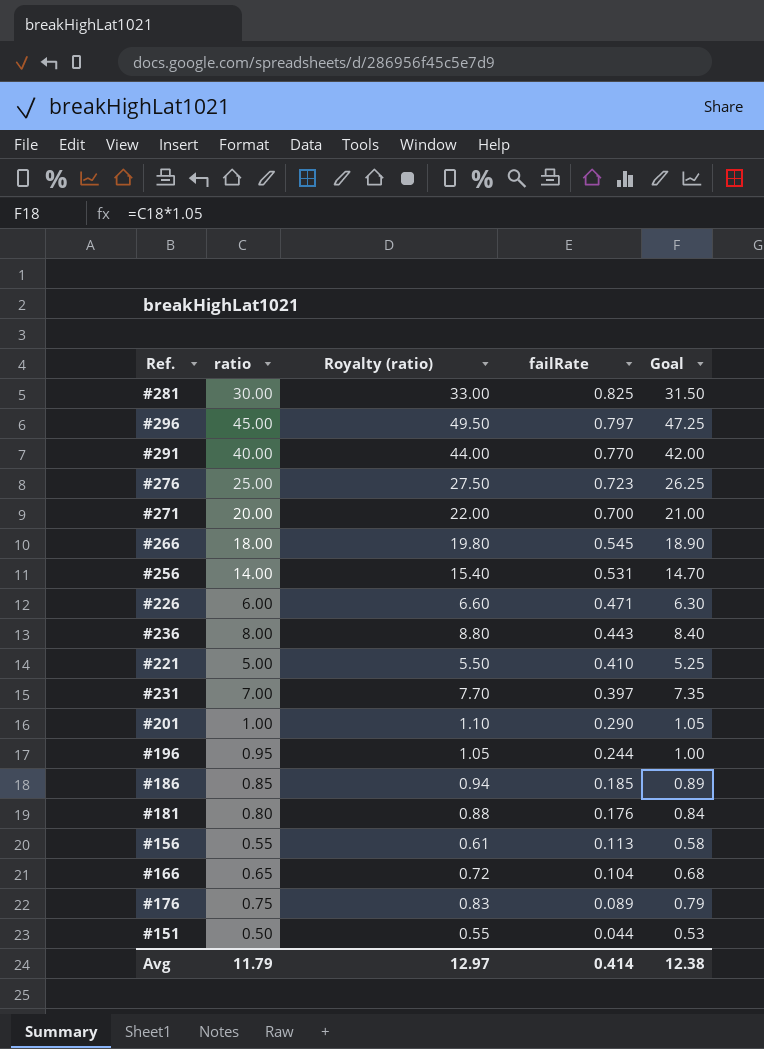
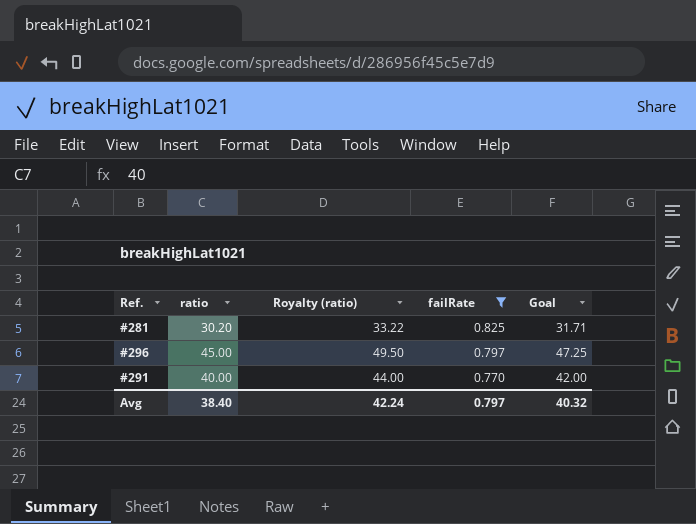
filter: none -> failRate >= 0.770
#281 | ratio: 30.00 -> 30.20
#281 | Royalty (ratio): 33.00 -> 33.22
#281 | Goal: 31.50 -> 31.71
Avg | ratio: 11.79 -> 38.40
Avg | Royalty (ratio): 12.97 -> 42.24
Avg | failRate: 0.414 -> 0.797
Avg | Goal: 12.38 -> 40.32

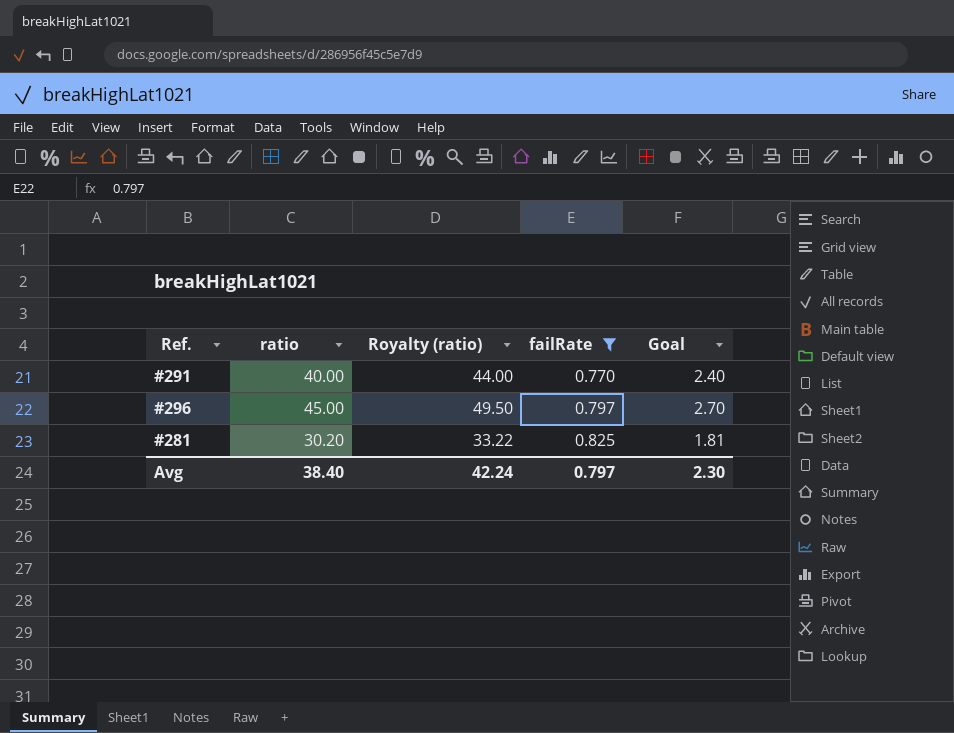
row order: failRate descending -> failRate ascending
column Goal | formula: [ratio] * 1.05 -> [ratio] * 0.06
Avg | Goal: 40.32 -> 2.30

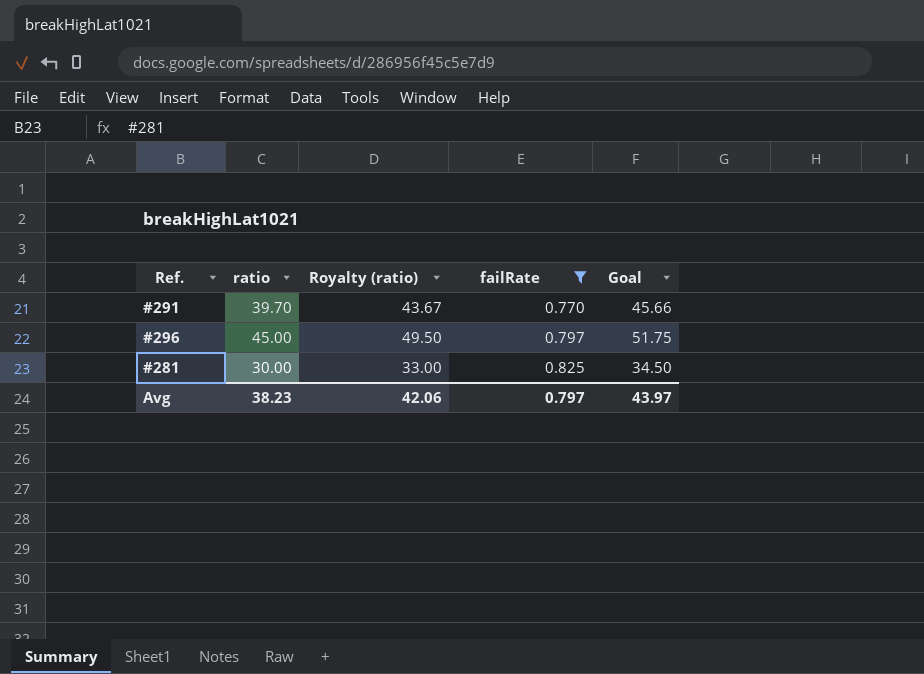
column Goal | formula: [ratio] * 0.06 -> [ratio] * 1.15
#291 | ratio: 40.00 -> 39.70
#291 | Royalty (ratio): 44.00 -> 43.67
#281 | ratio: 30.20 -> 30.00
#281 | Royalty (ratio): 33.22 -> 33.00
Avg | ratio: 38.40 -> 38.23
Avg | Royalty (ratio): 42.24 -> 42.06
Avg | Goal: 2.30 -> 43.97

